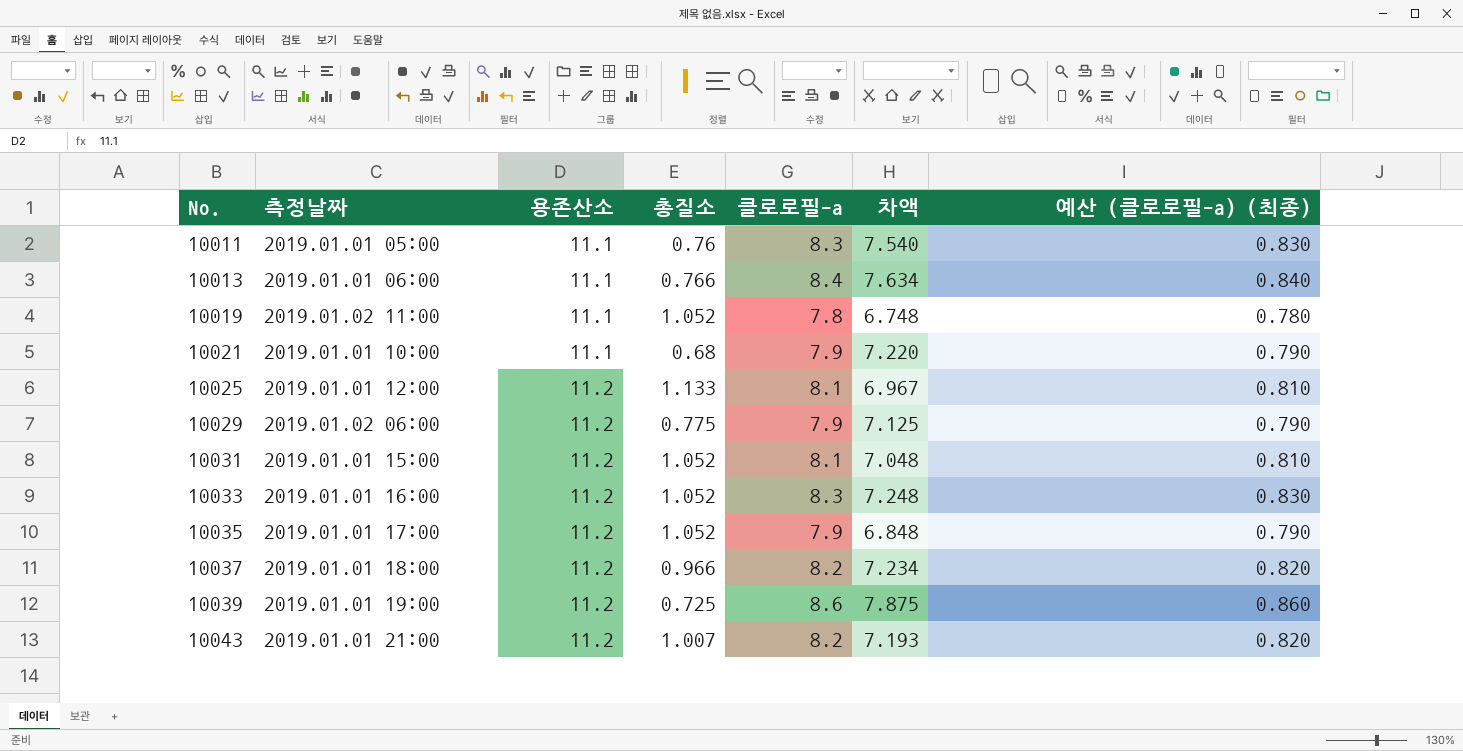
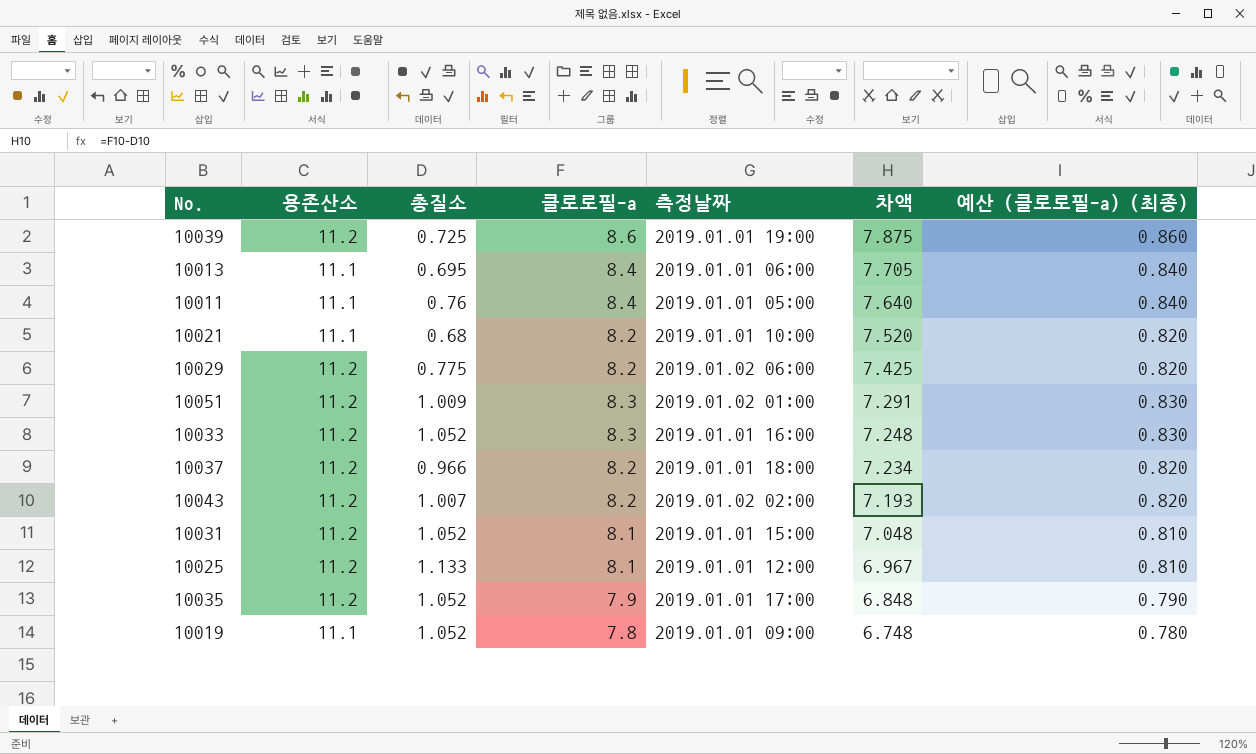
row order: No. ascending -> 차액 descending
column 측정날짜 | position: 2 -> 5
10013 | 총질소: 0.766 -> 0.695
10013 | 차액: 7.634 -> 7.705
10011 | 클로로필-a: 8.3 -> 8.4
10011 | 차액: 7.540 -> 7.640
10011 | 예산 (클로로필-a) (최종): 0.830 -> 0.840
10021 | 클로로필-a: 7.9 -> 8.2
10021 | 차액: 7.220 -> 7.520
10021 | 예산 (클로로필-a) (최종): 0.790 -> 0.820
10029 | 클로로필-a: 7.9 -> 8.2
10029 | 차액: 7.125 -> 7.425
10029 | 예산 (클로로필-a) (최종): 0.790 -> 0.820
row 10051: none -> 11.2 | 1.009 | 8.3 | 2019.01.02 01:00 | 7.291 | 0.830
10043 | 측정날짜: 2019.01.01 21:00 -> 2019.01.02 02:00
10019 | 측정날짜: 2019.01.02 11:00 -> 2019.01.01 09:00

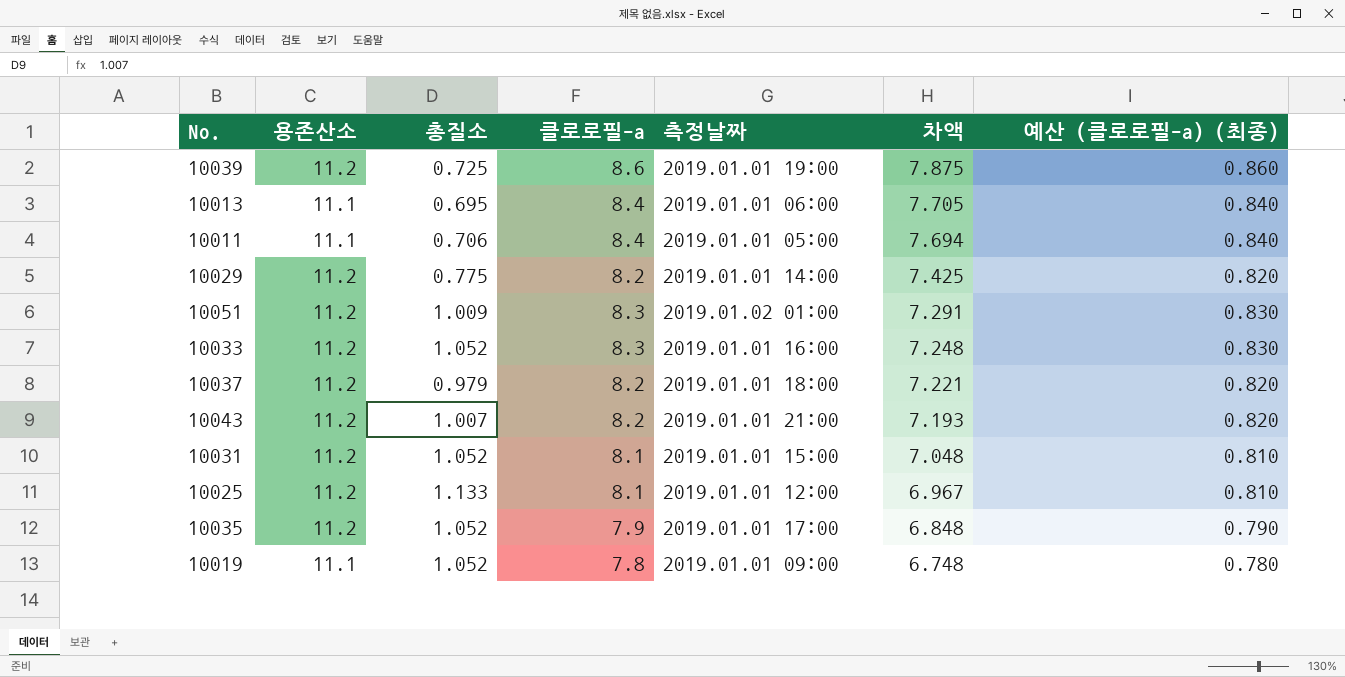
row 10021: 11.1 | 0.68 | 8.2 | 2019.01.01 10:00 | 7.520 | 0.820 -> none
10011 | 총질소: 0.76 -> 0.706
10011 | 차액: 7.640 -> 7.694
10029 | 측정날짜: 2019.01.02 06:00 -> 2019.01.01 14:00
10037 | 총질소: 0.966 -> 0.979
10037 | 차액: 7.234 -> 7.221
10043 | 측정날짜: 2019.01.02 02:00 -> 2019.01.01 21:00

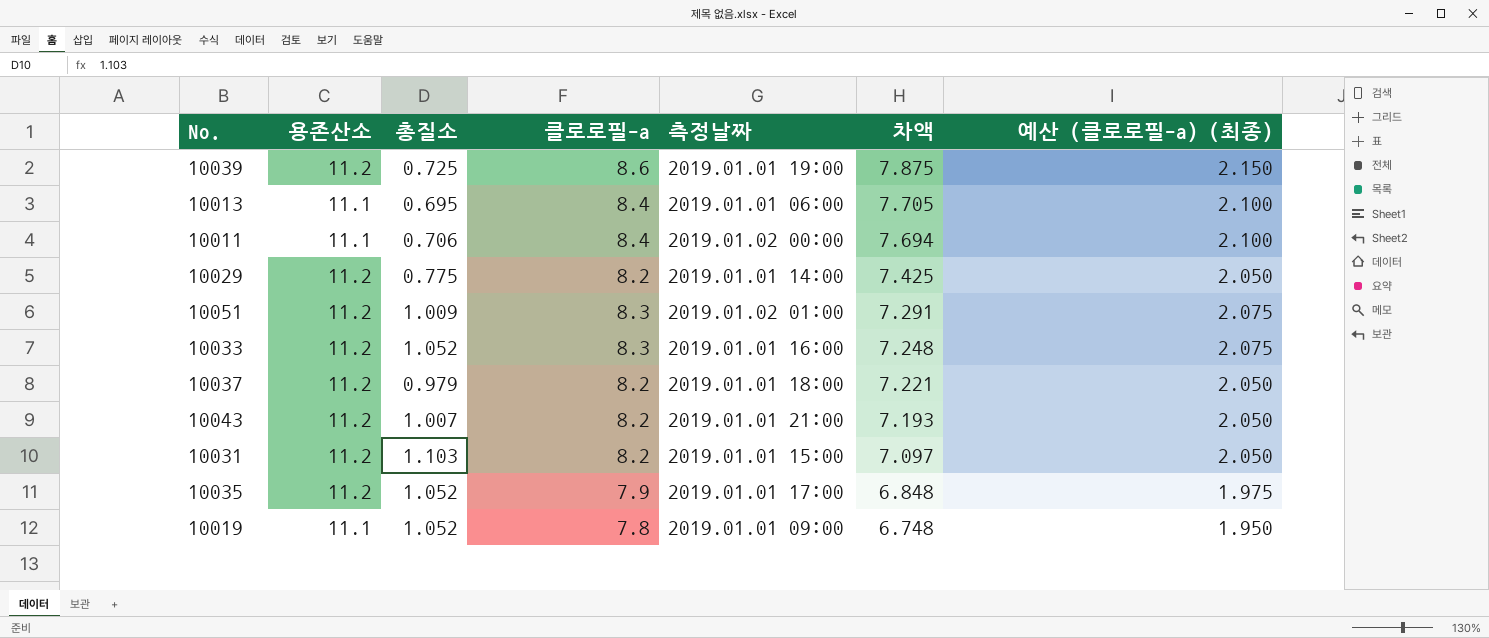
column 예산 (클로로필-a) (최종) | formula: [클로로필-a] * 0.1 -> [클로로필-a] * 0.25
row 10025: 11.2 | 1.133 | 8.1 | 2019.01.01 12:00 | 6.967 | 0.810 -> none
10011 | 측정날짜: 2019.01.01 05:00 -> 2019.01.02 00:00
10031 | 총질소: 1.052 -> 1.103
10031 | 클로로필-a: 8.1 -> 8.2
10031 | 차액: 7.048 -> 7.097

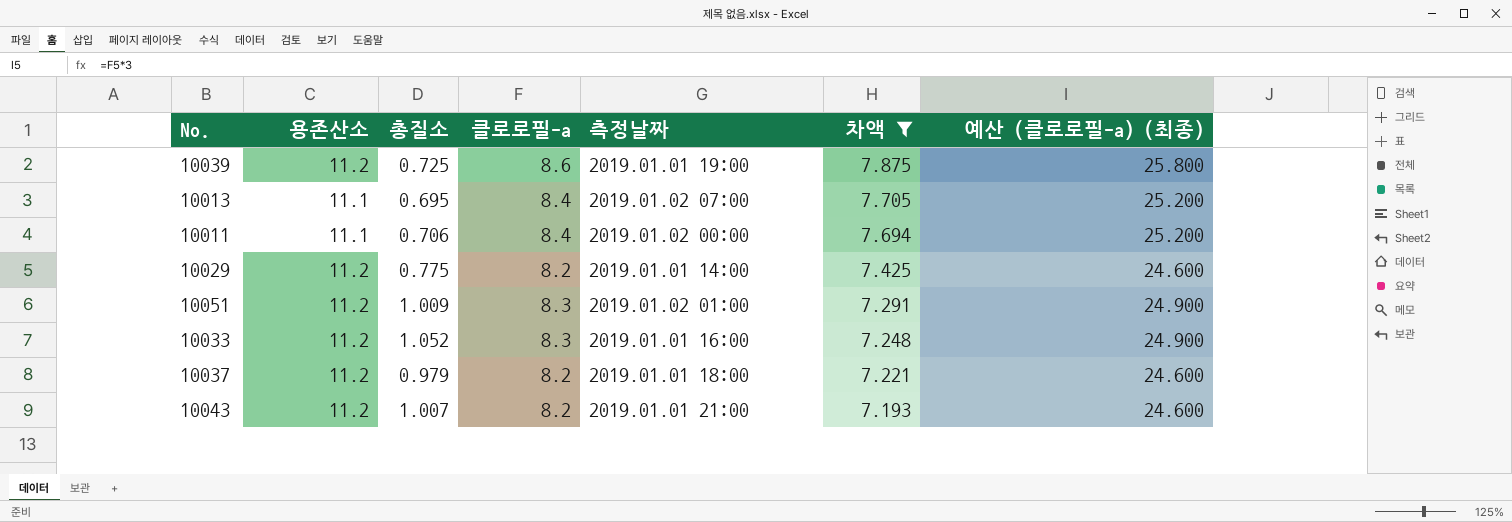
filter: none -> 차액 >= 7.193
column 예산 (클로로필-a) (최종) | formula: [클로로필-a] * 0.25 -> [클로로필-a] * 3
10013 | 측정날짜: 2019.01.01 06:00 -> 2019.01.02 07:00

